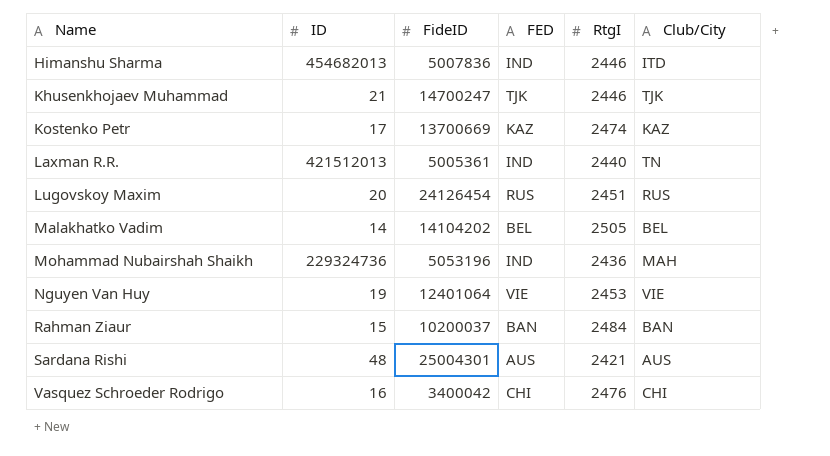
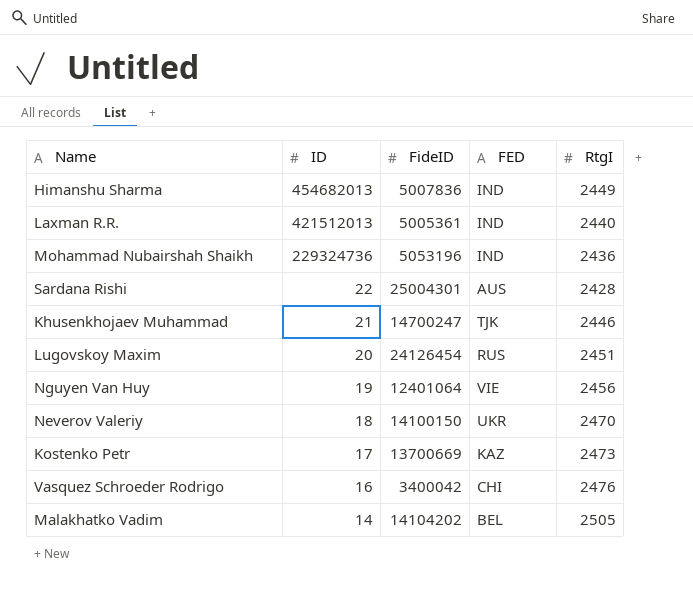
row order: Name ascending -> ID descending
column Club/City | position: 6 -> none
row Rahman Ziaur: 15 | 10200037 | BAN | 2484 | BAN -> none
Himanshu Sharma | RtgI: 2446 -> 2449
Sardana Rishi | ID: 48 -> 22
Sardana Rishi | RtgI: 2421 -> 2428
Nguyen Van Huy | RtgI: 2453 -> 2456
row Neverov Valeriy: none -> 18 | 14100150 | UKR | 2470
Kostenko Petr | RtgI: 2474 -> 2473

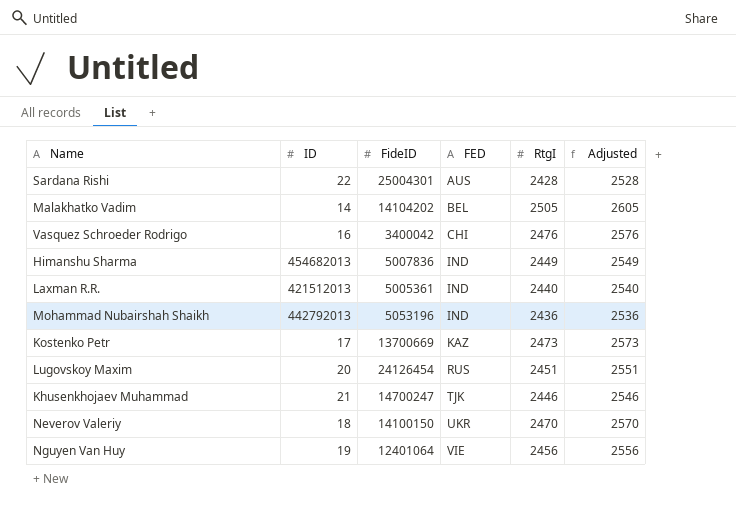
row order: ID descending -> FED ascending
column Adjusted | formula: none -> [RtgI] + 100
Mohammad Nubairshah Shaikh | ID: 229324736 -> 442792013

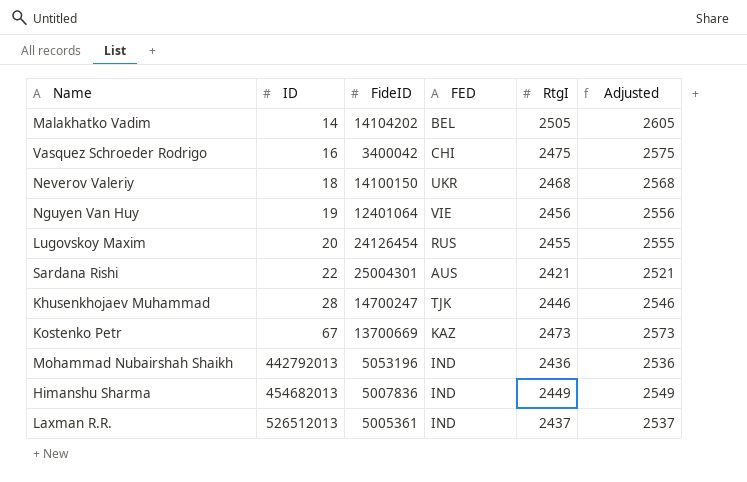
row order: FED ascending -> ID ascending
Vasquez Schroeder Rodrigo | RtgI: 2476 -> 2475
Vasquez Schroeder Rodrigo | Adjusted: 2576 -> 2575
Neverov Valeriy | RtgI: 2470 -> 2468
Neverov Valeriy | Adjusted: 2570 -> 2568
Lugovskoy Maxim | RtgI: 2451 -> 2455
Lugovskoy Maxim | Adjusted: 2551 -> 2555
Sardana Rishi | RtgI: 2428 -> 2421
Sardana Rishi | Adjusted: 2528 -> 2521
Khusenkhojaev Muhammad | ID: 21 -> 28
Kostenko Petr | ID: 17 -> 67
Laxman R.R. | ID: 421512013 -> 526512013
Laxman R.R. | RtgI: 2440 -> 2437
Laxman R.R. | Adjusted: 2540 -> 2537

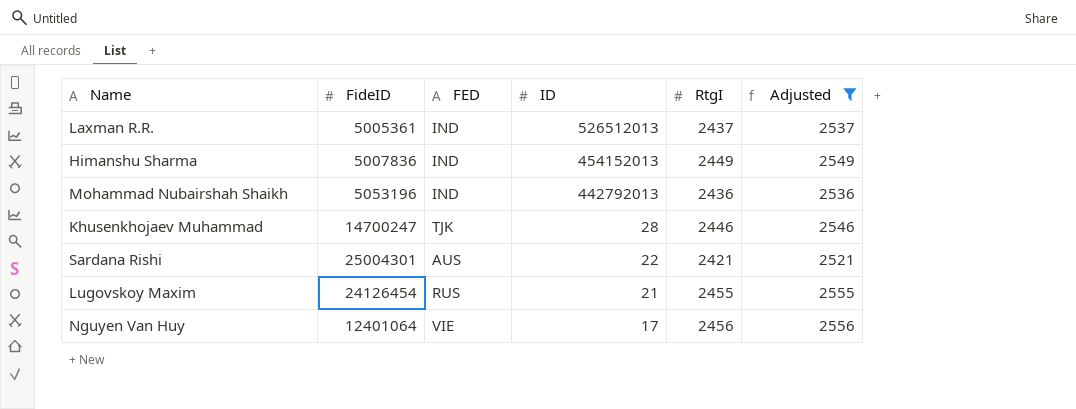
filter: none -> Adjusted <= 2556
row order: ID ascending -> ID descending
column ID | position: 2 -> 4
Himanshu Sharma | ID: 454682013 -> 454152013
Lugovskoy Maxim | ID: 20 -> 21
Nguyen Van Huy | ID: 19 -> 17

